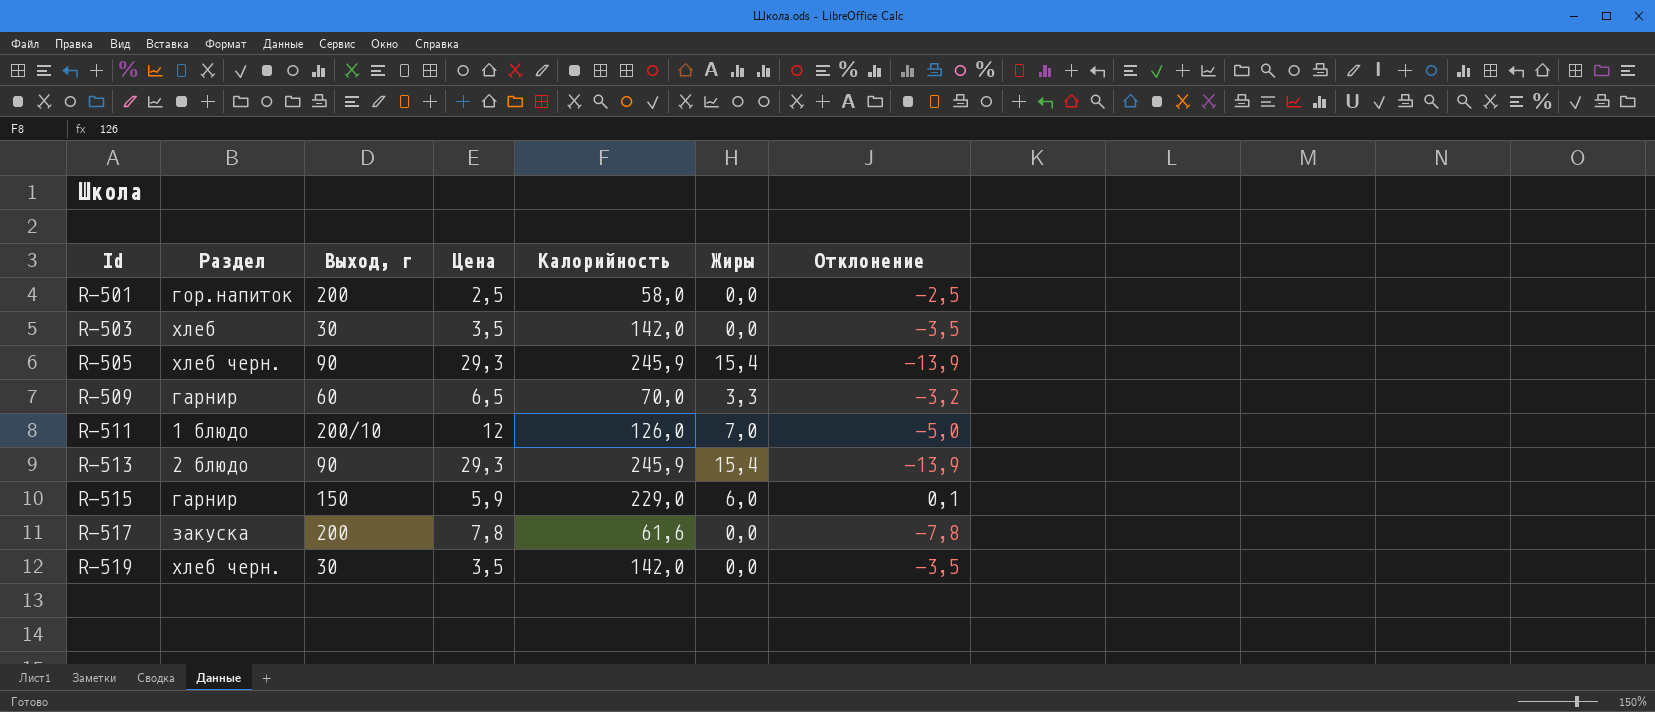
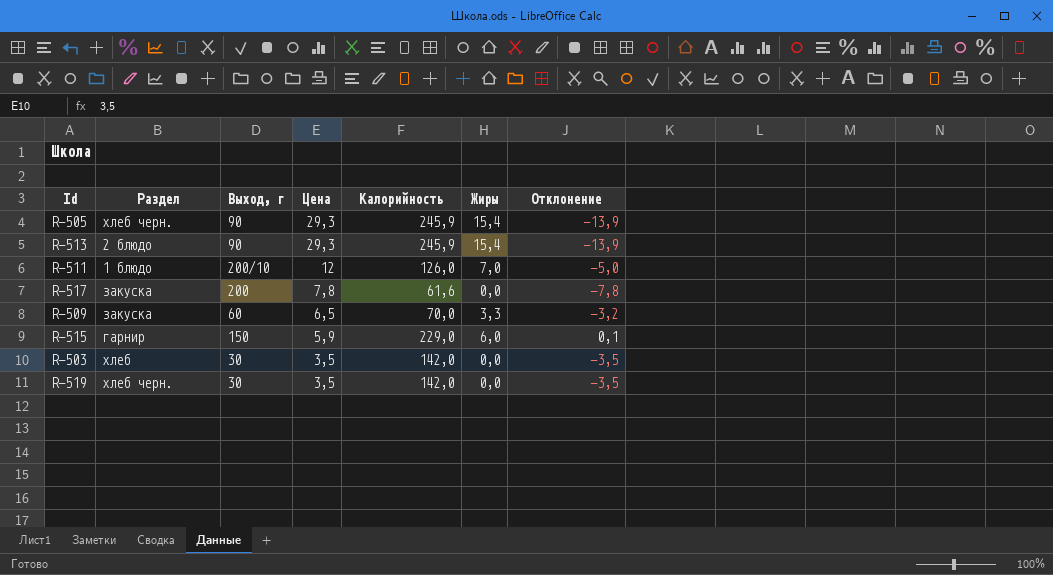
row order: Id ascending -> Цена descending
row R-501: гор.напиток | 200 | 2,5 | 58,0 | 0,0 | -2,5 -> none
R-509 | Раздел: гарнир -> закуска

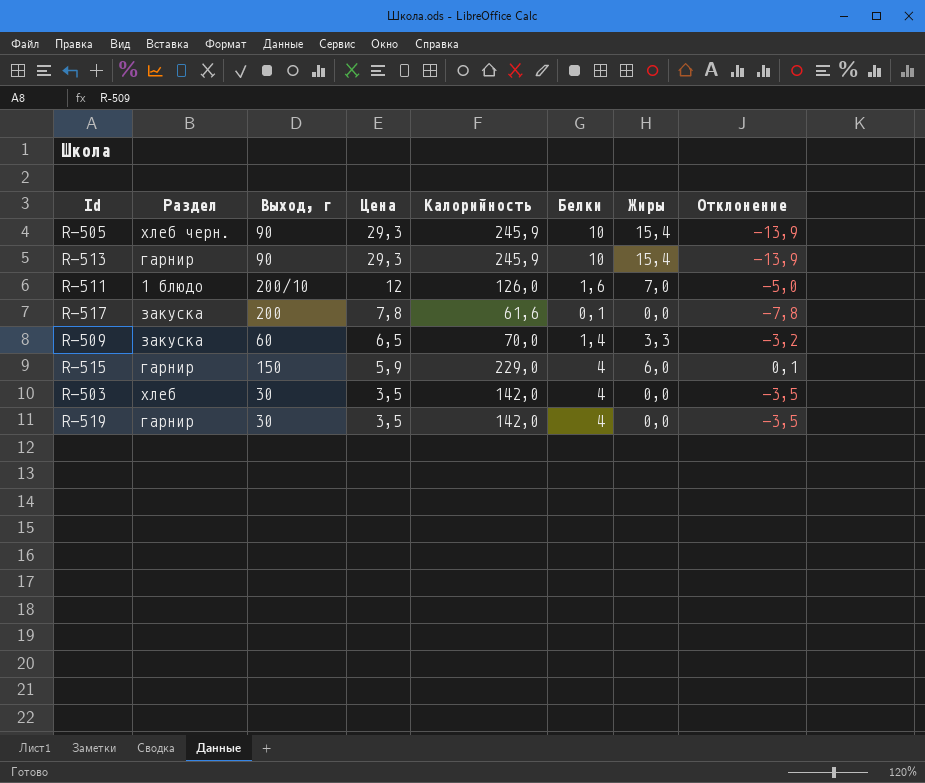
column Белки | position: none -> 6
R-513 | Раздел: 2 блюдо -> гарнир
R-519 | Раздел: хлеб черн. -> гарнир

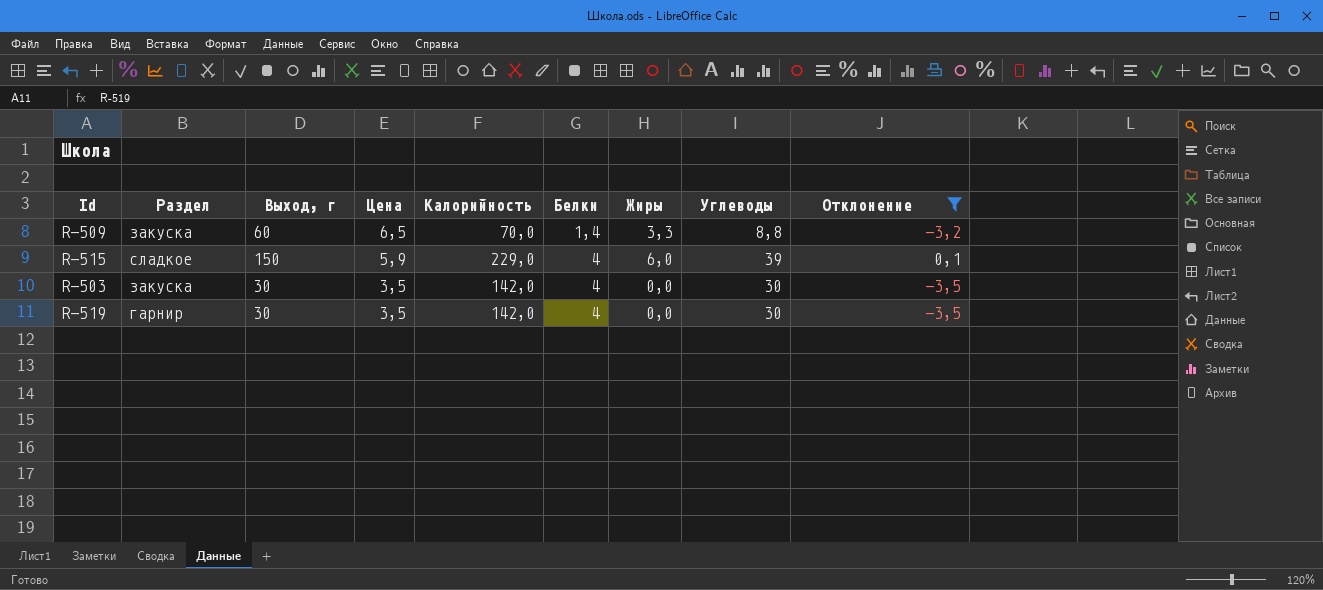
filter: none -> Отклонение >= -3,5
column Углеводы | position: none -> 8
R-515 | Раздел: гарнир -> сладкое
R-503 | Раздел: хлеб -> закуска

